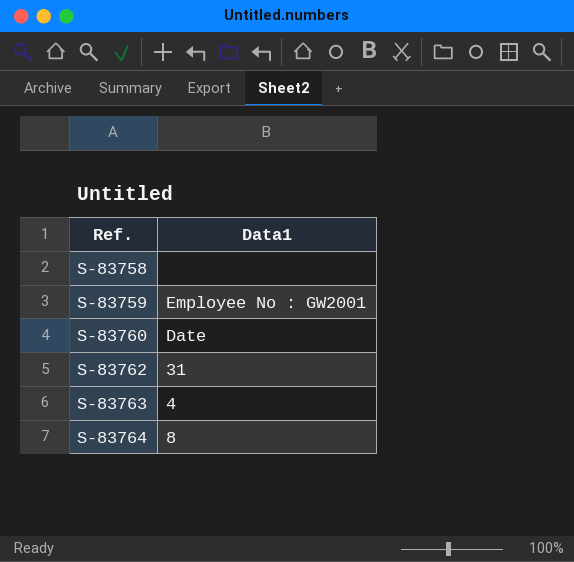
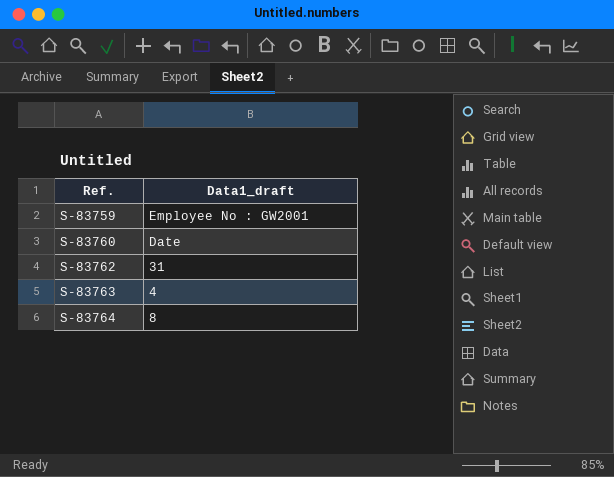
column name: Data1 -> Data1_draft
row S-83758: none -> none

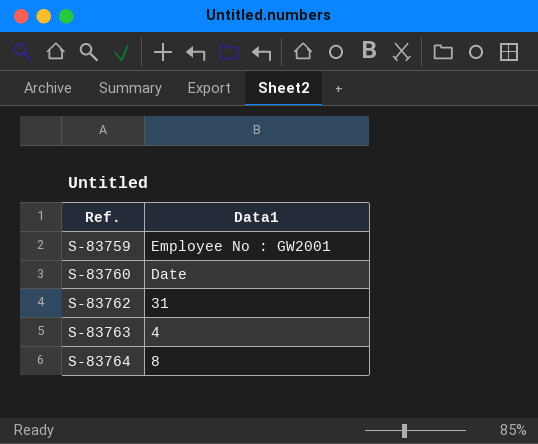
column name: Data1_draft -> Data1

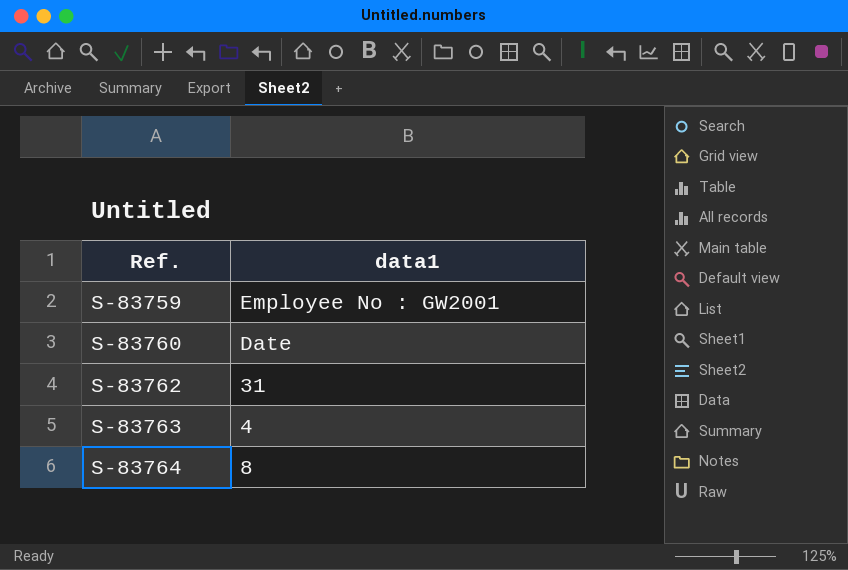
column name: Data1 -> data1

